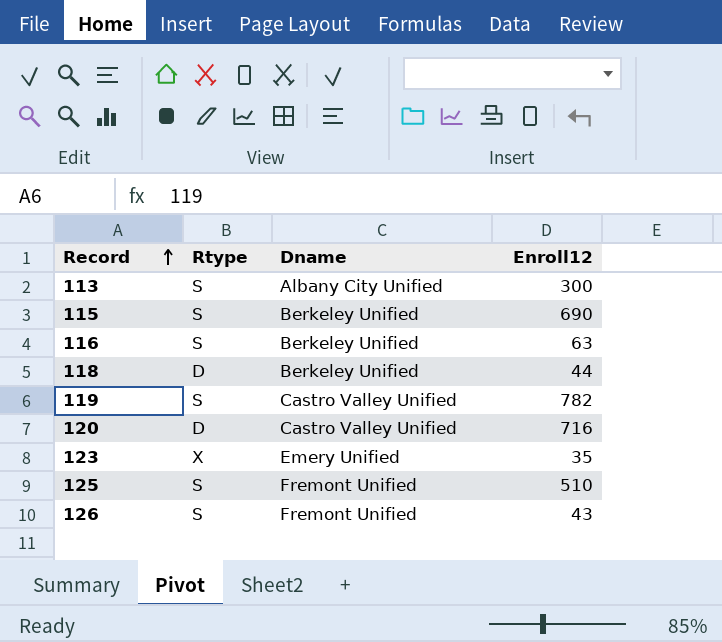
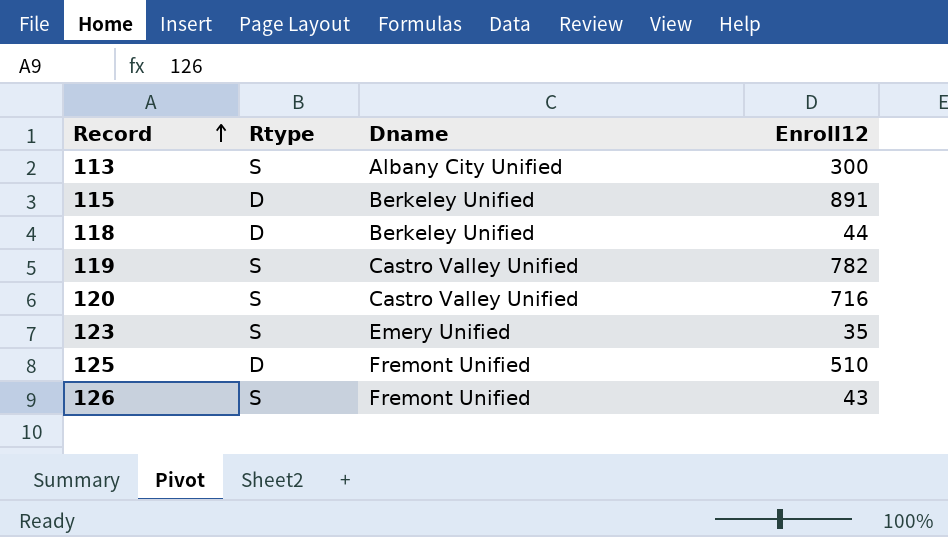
row 116: S | Berkeley Unified | 63 -> none
115 | Rtype: S -> D
115 | Enroll12: 690 -> 891
120 | Rtype: D -> S
123 | Rtype: X -> S
125 | Rtype: S -> D

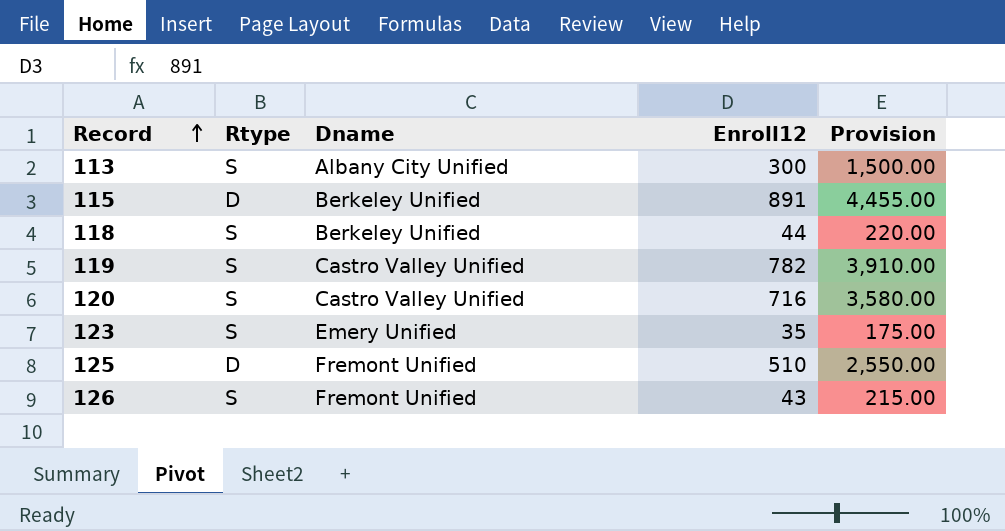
column Provision | formula: none -> [Enroll12] * 5
118 | Rtype: D -> S

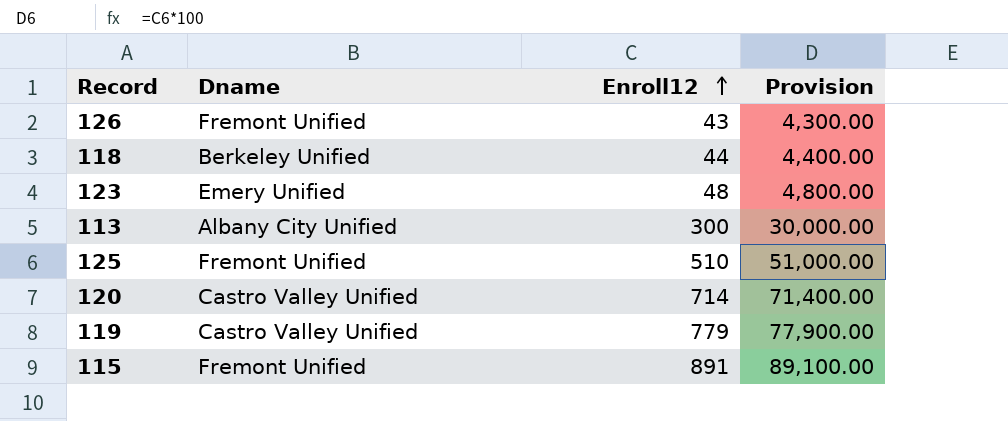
row order: Record ascending -> Enroll12 ascending
column Rtype | position: 2 -> none
column Provision | formula: [Enroll12] * 5 -> [Enroll12] * 100
123 | Enroll12: 35 -> 48
120 | Enroll12: 716 -> 714
119 | Enroll12: 782 -> 779
115 | Dname: Berkeley Unified -> Fremont Unified

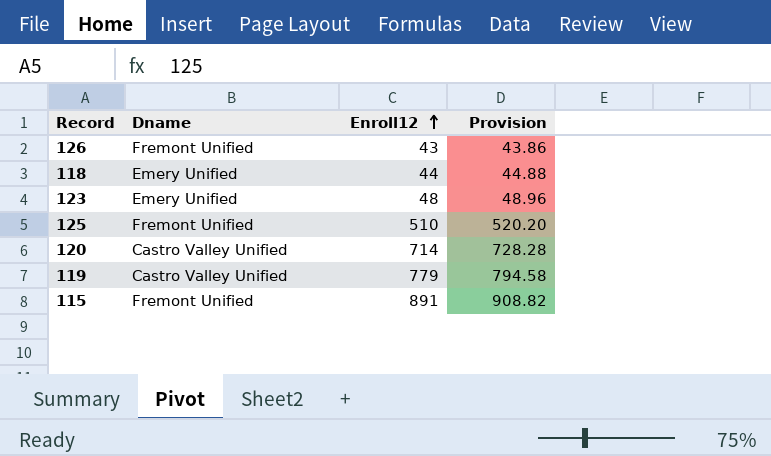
column Provision | formula: [Enroll12] * 100 -> [Enroll12] * 1.02
row 113: Albany City Unified | 300 | 30,000.00 -> none
118 | Dname: Berkeley Unified -> Emery Unified

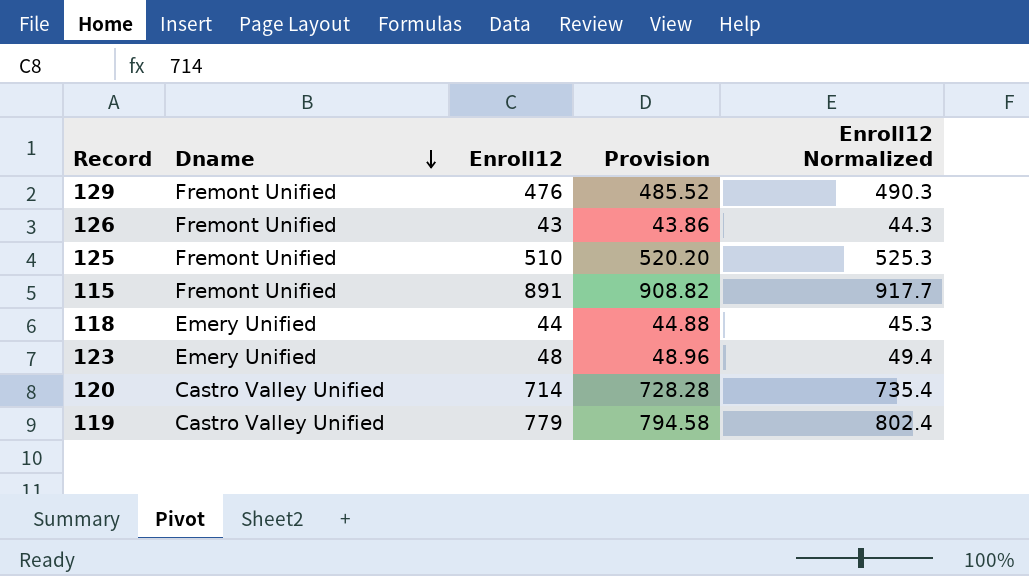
row order: Enroll12 ascending -> Dname descending
column Enroll12 Normalized | formula: none -> [Enroll12] * 1.03
row 129: none -> Fremont Unified | 476 | 485.52 | 490.3

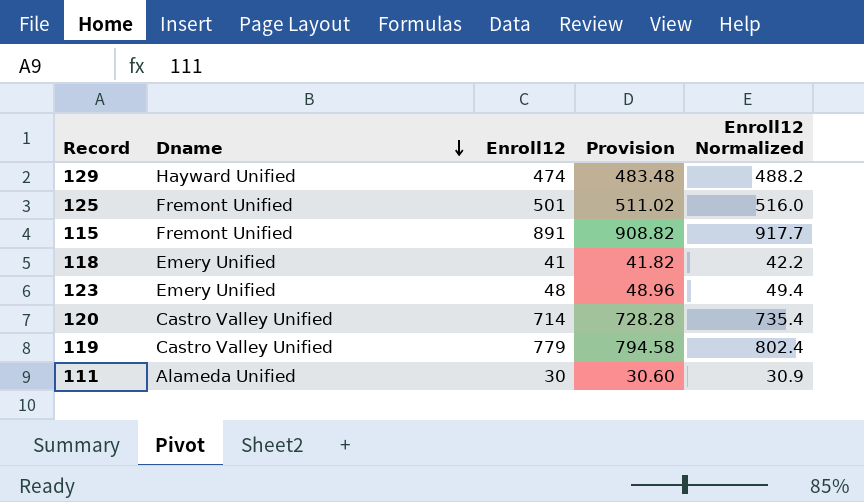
row 126: Fremont Unified | 43 | 43.86 | 44.3 -> none
129 | Dname: Fremont Unified -> Hayward Unified
129 | Enroll12: 476 -> 474
129 | Provision: 485.52 -> 483.48
129 | Enroll12 Normalized: 490.3 -> 488.2
125 | Enroll12: 510 -> 501
125 | Provision: 520.20 -> 511.02
125 | Enroll12 Normalized: 525.3 -> 516.0
118 | Enroll12: 44 -> 41
118 | Provision: 44.88 -> 41.82
118 | Enroll12 Normalized: 45.3 -> 42.2
row 111: none -> Alameda Unified | 30 | 30.60 | 30.9

